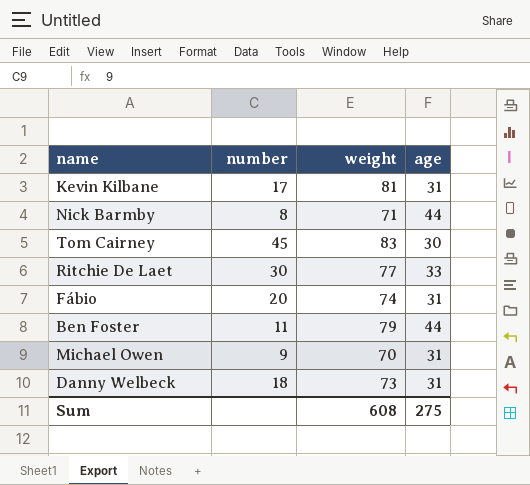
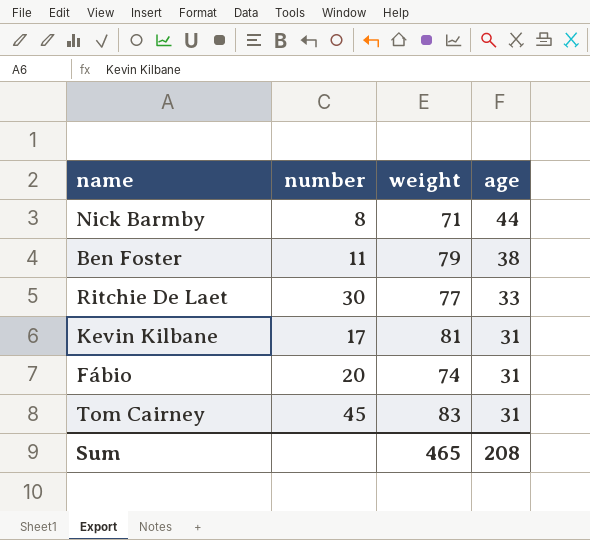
row order: none -> age descending
row Michael Owen: 9 | 70 | 31 -> none
row Danny Welbeck: 18 | 73 | 31 -> none
Ben Foster | age: 44 -> 38
Tom Cairney | age: 30 -> 31
Sum | weight: 608 -> 465
Sum | age: 275 -> 208

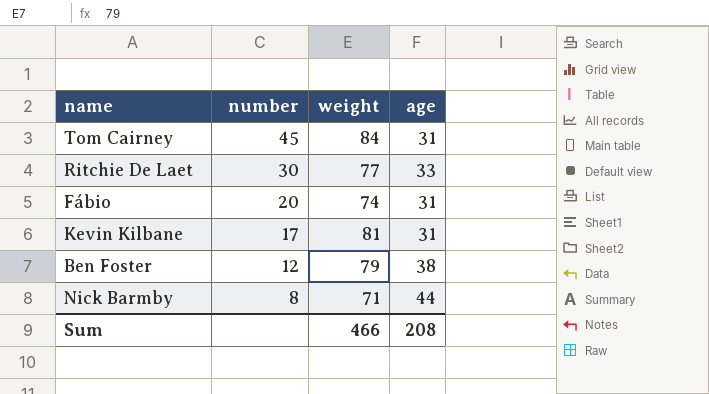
row order: age descending -> number descending
Tom Cairney | weight: 83 -> 84
Ben Foster | number: 11 -> 12
Sum | weight: 465 -> 466

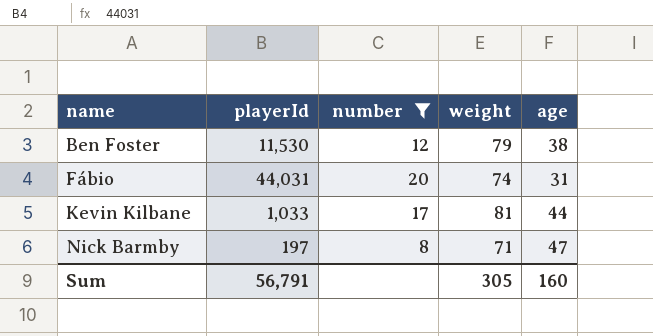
filter: none -> number <= 20
row order: number descending -> name ascending
column playerId | position: none -> 2
Kevin Kilbane | age: 31 -> 44
Nick Barmby | age: 44 -> 47
Sum | weight: 466 -> 305
Sum | age: 208 -> 160

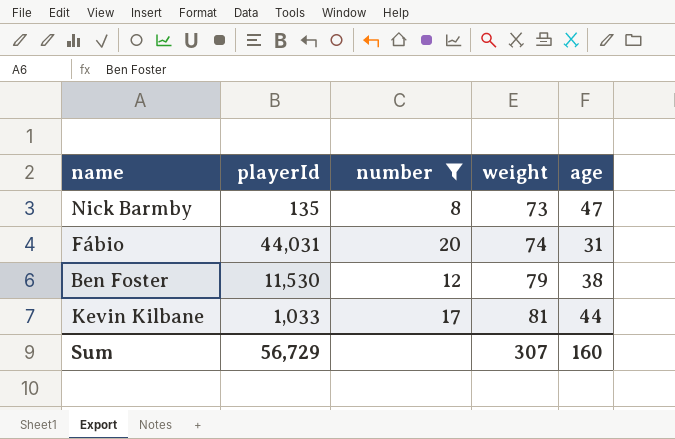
row order: name ascending -> weight ascending
Nick Barmby | playerId: 197 -> 135
Nick Barmby | weight: 71 -> 73
Sum | playerId: 56,791 -> 56,729
Sum | weight: 305 -> 307

